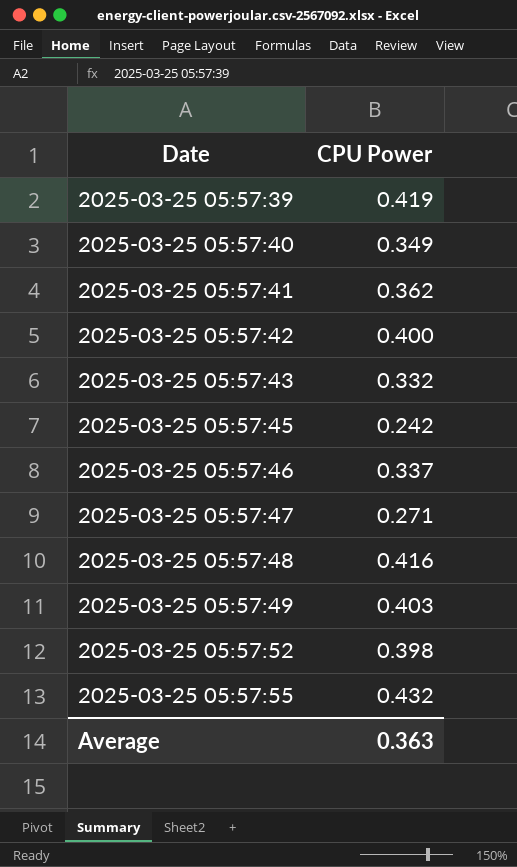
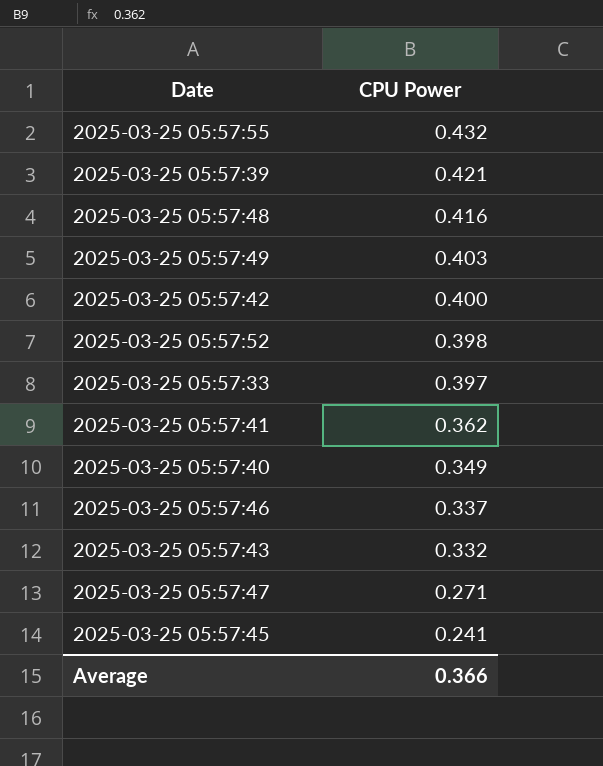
row order: Date ascending -> CPU Power descending
2025-03-25 05:57:39 | CPU Power: 0.419 -> 0.421
row 2025-03-25 05:57:33: none -> 0.397
2025-03-25 05:57:45 | CPU Power: 0.242 -> 0.241
Average | CPU Power: 0.363 -> 0.366

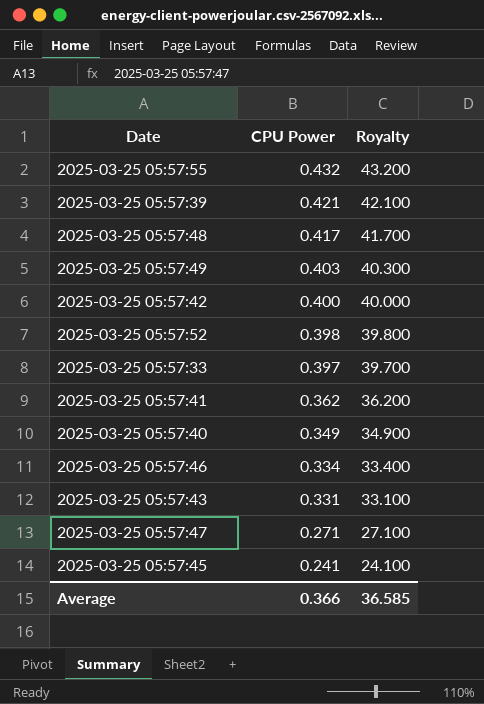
column Royalty | formula: none -> [CPU Power] * 100
2025-03-25 05:57:48 | CPU Power: 0.416 -> 0.417
2025-03-25 05:57:46 | CPU Power: 0.337 -> 0.334
2025-03-25 05:57:43 | CPU Power: 0.332 -> 0.331

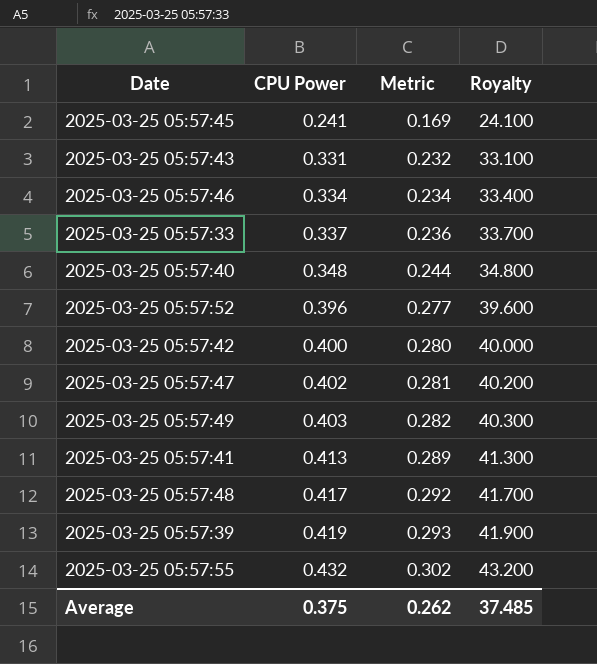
row order: CPU Power descending -> CPU Power ascending
column Metric | formula: none -> [CPU Power] * 0.7
2025-03-25 05:57:33 | CPU Power: 0.397 -> 0.337
2025-03-25 05:57:33 | Royalty: 39.700 -> 33.700
2025-03-25 05:57:40 | CPU Power: 0.349 -> 0.348
2025-03-25 05:57:40 | Royalty: 34.900 -> 34.800
2025-03-25 05:57:52 | CPU Power: 0.398 -> 0.396
2025-03-25 05:57:52 | Royalty: 39.800 -> 39.600
2025-03-25 05:57:47 | CPU Power: 0.271 -> 0.402
2025-03-25 05:57:47 | Royalty: 27.100 -> 40.200
2025-03-25 05:57:41 | CPU Power: 0.362 -> 0.413
2025-03-25 05:57:41 | Royalty: 36.200 -> 41.300
2025-03-25 05:57:39 | CPU Power: 0.421 -> 0.419
2025-03-25 05:57:39 | Royalty: 42.100 -> 41.900
Average | CPU Power: 0.366 -> 0.375
Average | Royalty: 36.585 -> 37.485

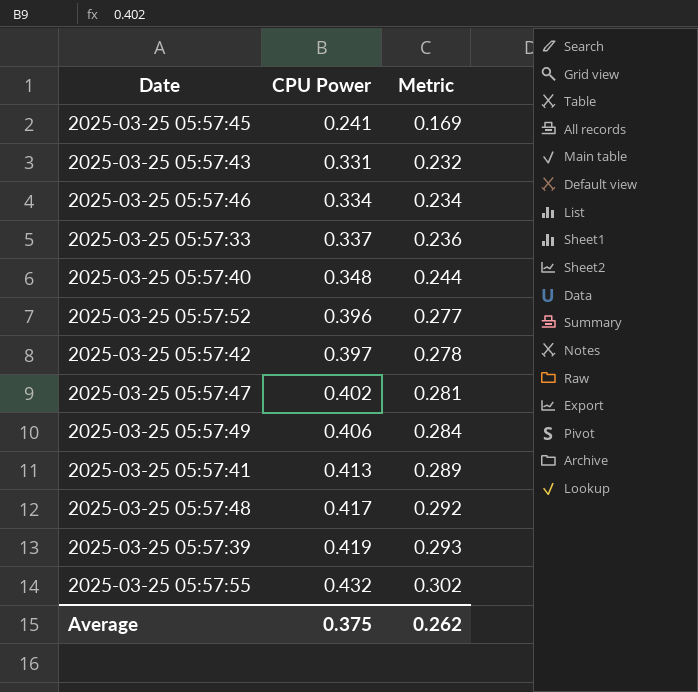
column Royalty | formula: [CPU Power] * 100 -> none
2025-03-25 05:57:42 | CPU Power: 0.400 -> 0.397
2025-03-25 05:57:42 | Metric: 0.280 -> 0.278
2025-03-25 05:57:49 | CPU Power: 0.403 -> 0.406
2025-03-25 05:57:49 | Metric: 0.282 -> 0.284

